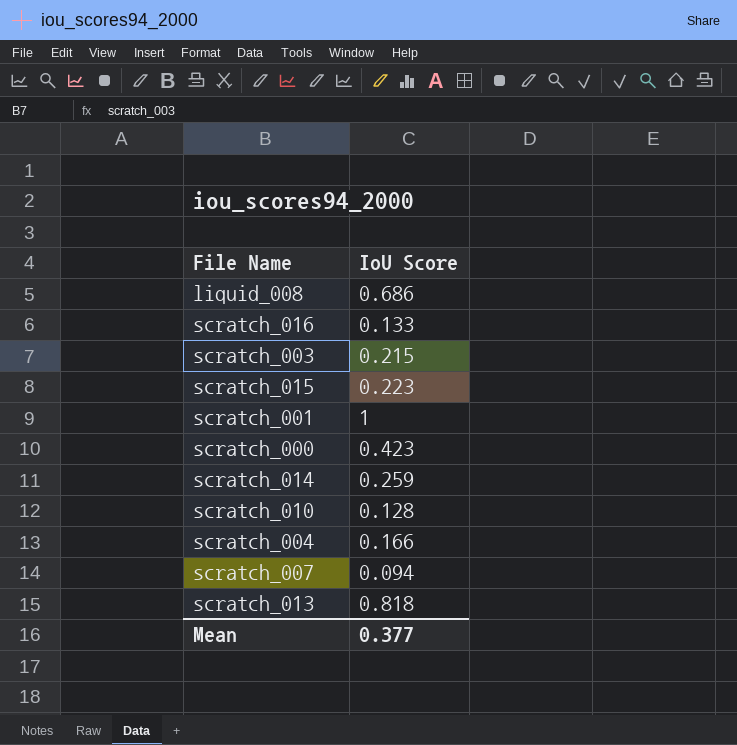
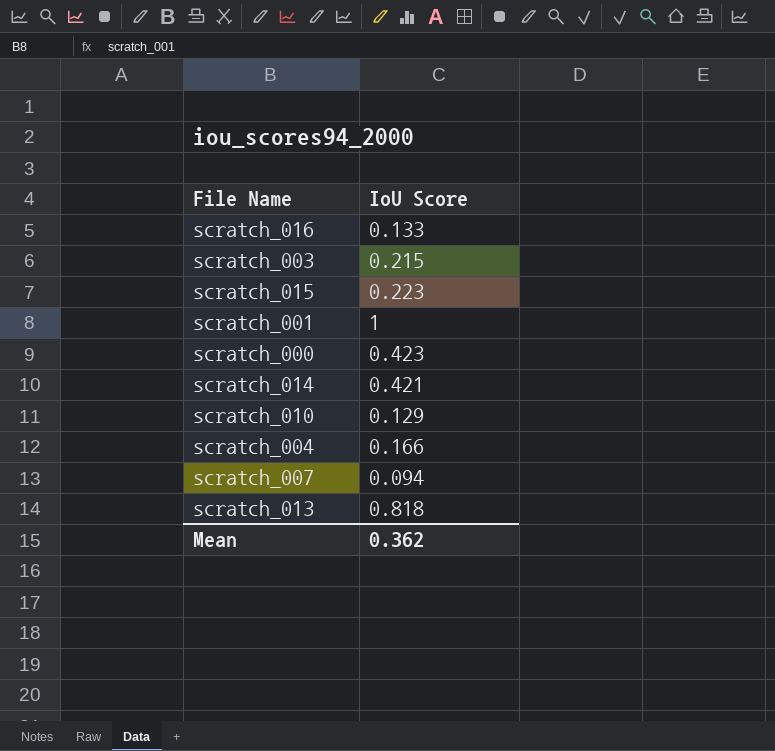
row liquid_008: 0.686 -> none
scratch_014 | IoU Score: 0.259 -> 0.421
scratch_010 | IoU Score: 0.128 -> 0.129
Mean | IoU Score: 0.377 -> 0.362

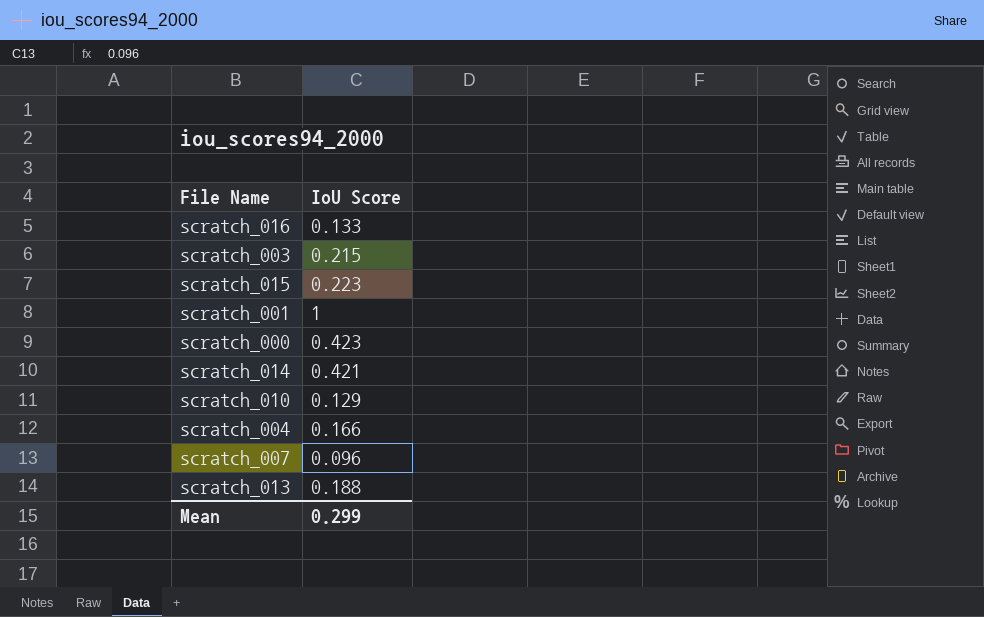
scratch_007 | IoU Score: 0.094 -> 0.096
scratch_013 | IoU Score: 0.818 -> 0.188
Mean | IoU Score: 0.362 -> 0.299

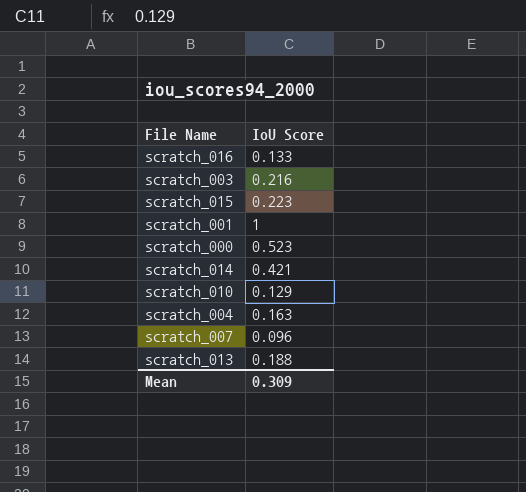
scratch_003 | IoU Score: 0.215 -> 0.216
scratch_000 | IoU Score: 0.423 -> 0.523
scratch_004 | IoU Score: 0.166 -> 0.163
Mean | IoU Score: 0.299 -> 0.309

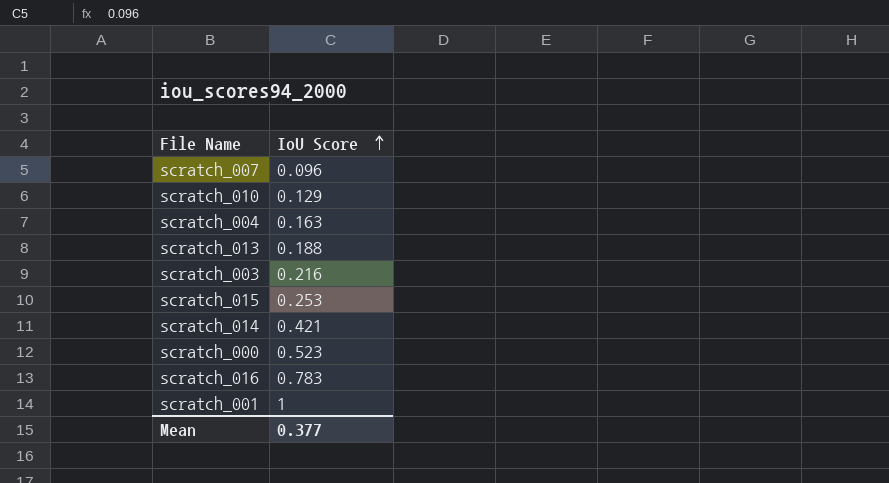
row order: none -> IoU Score ascending
scratch_015 | IoU Score: 0.223 -> 0.253
scratch_016 | IoU Score: 0.133 -> 0.783
Mean | IoU Score: 0.309 -> 0.377

